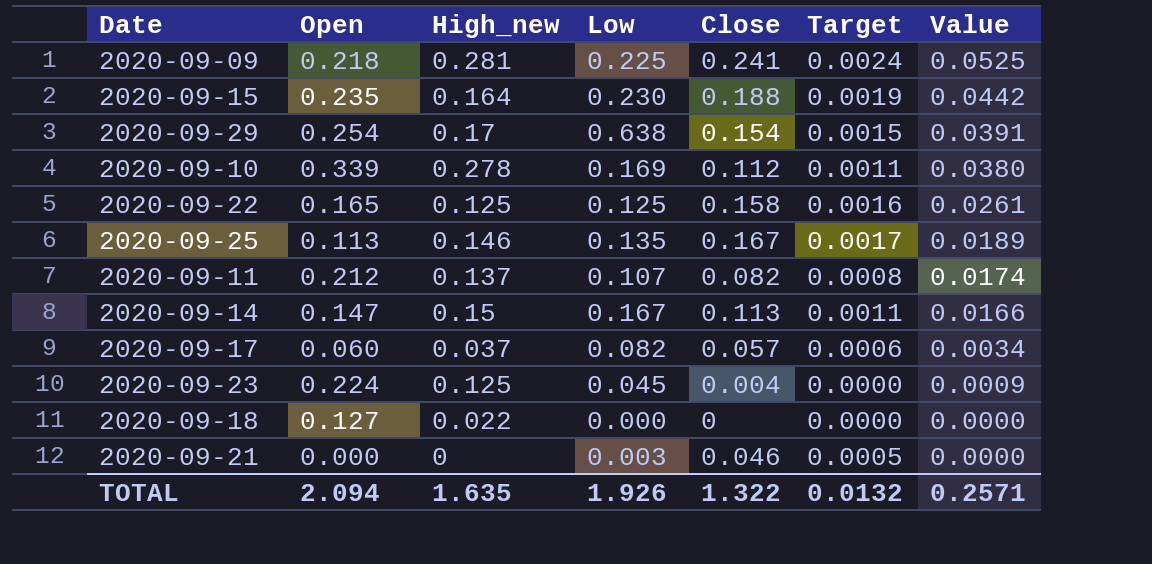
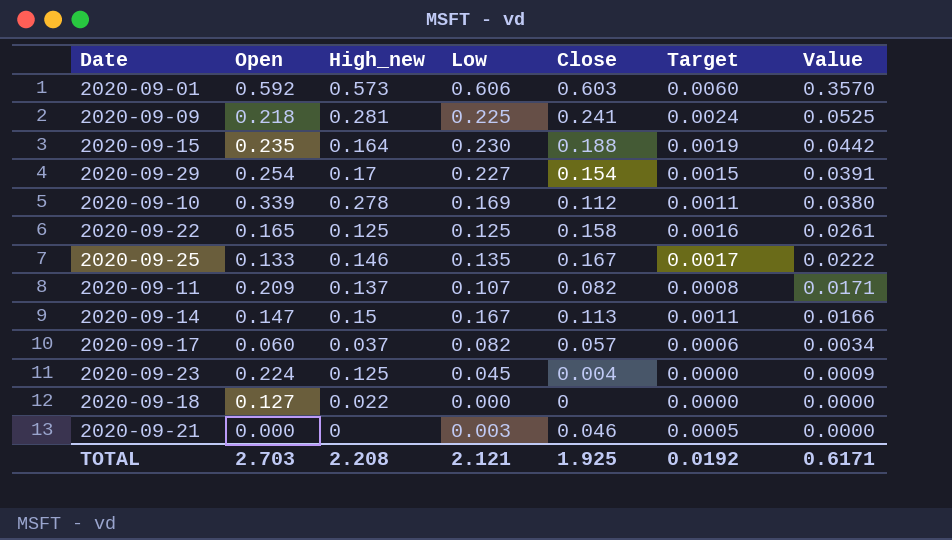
row 2020-09-01: none -> 0.592 | 0.573 | 0.606 | 0.603 | 0.0060 | 0.3570
2020-09-29 | Low: 0.638 -> 0.227
2020-09-25 | Open: 0.113 -> 0.133
2020-09-25 | Value: 0.0189 -> 0.0222
2020-09-11 | Open: 0.212 -> 0.209
2020-09-11 | Value: 0.0174 -> 0.0171
TOTAL | Open: 2.094 -> 2.703
TOTAL | High_new: 1.635 -> 2.208
TOTAL | Low: 1.926 -> 2.121
TOTAL | Close: 1.322 -> 1.925
TOTAL | Target: 0.0132 -> 0.0192
TOTAL | Value: 0.2571 -> 0.6171

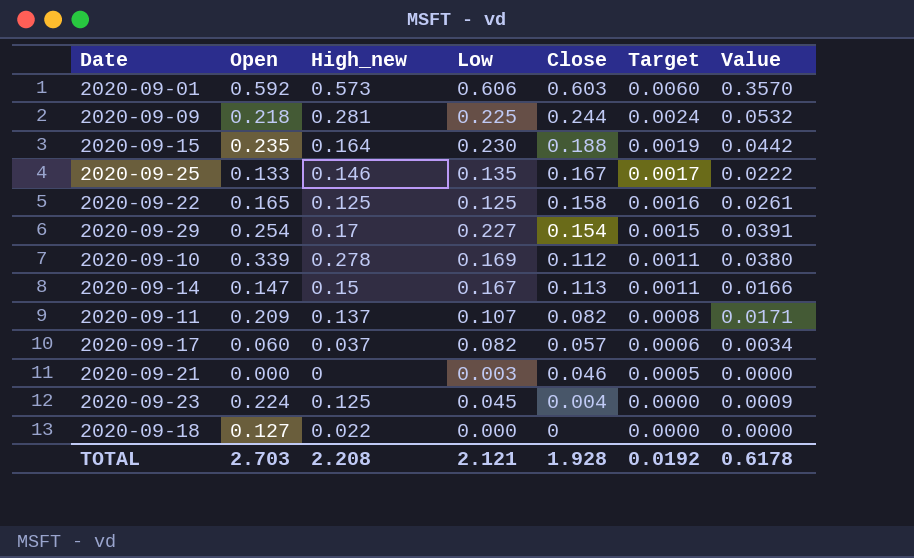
row order: Value descending -> Target descending
2020-09-09 | Close: 0.241 -> 0.244
2020-09-09 | Value: 0.0525 -> 0.0532
TOTAL | Close: 1.925 -> 1.928
TOTAL | Value: 0.6171 -> 0.6178

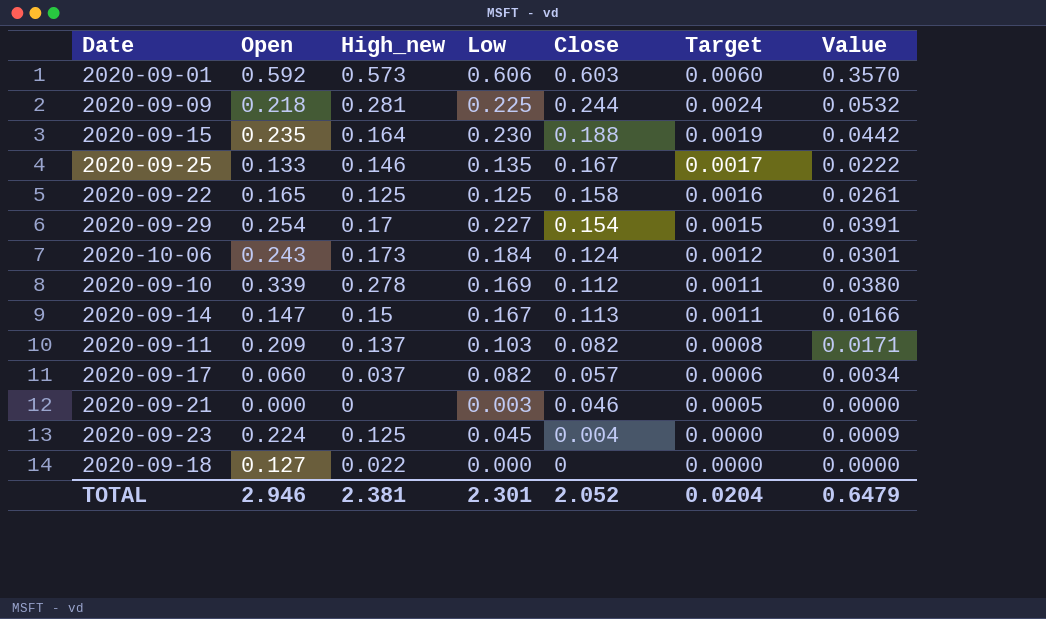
row 2020-10-06: none -> 0.243 | 0.173 | 0.184 | 0.124 | 0.0012 | 0.0301
2020-09-11 | Low: 0.107 -> 0.103
TOTAL | Open: 2.703 -> 2.946
TOTAL | High_new: 2.208 -> 2.381
TOTAL | Low: 2.121 -> 2.301
TOTAL | Close: 1.928 -> 2.052
TOTAL | Target: 0.0192 -> 0.0204
TOTAL | Value: 0.6178 -> 0.6479

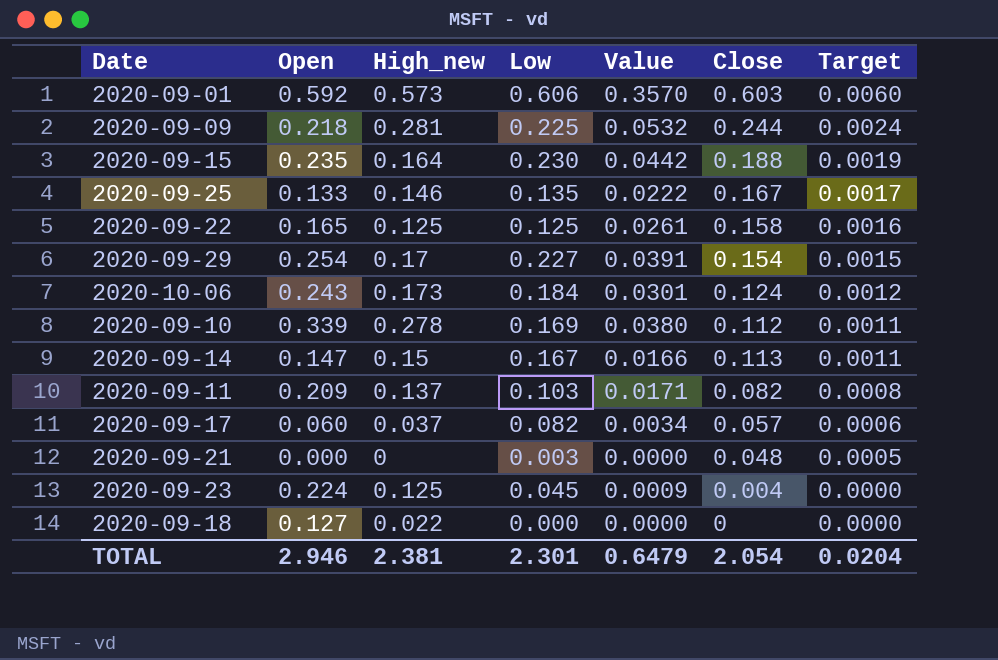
column Value | position: 7 -> 5
2020-09-21 | Close: 0.046 -> 0.048
TOTAL | Close: 2.052 -> 2.054

